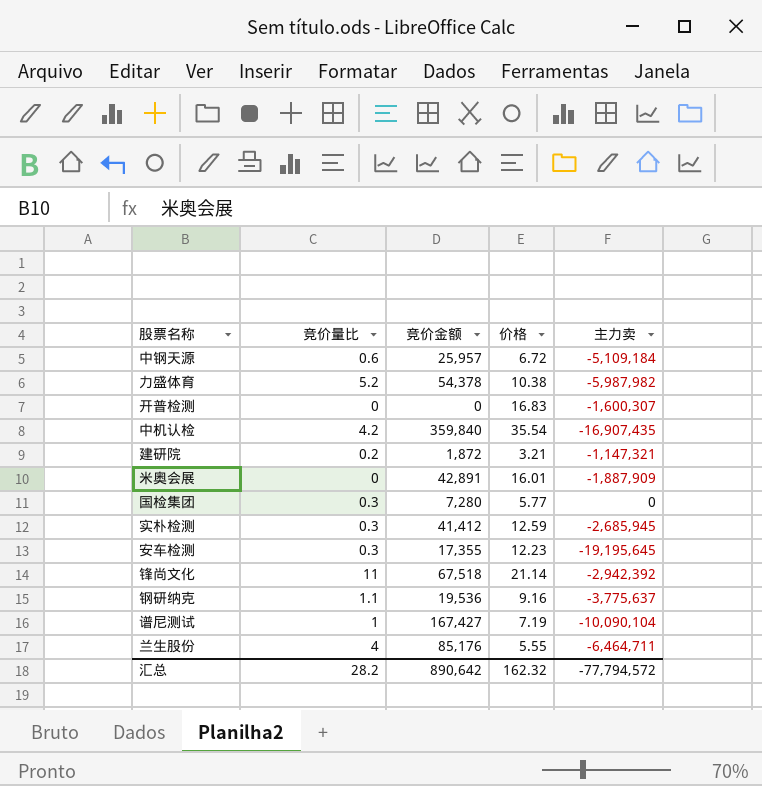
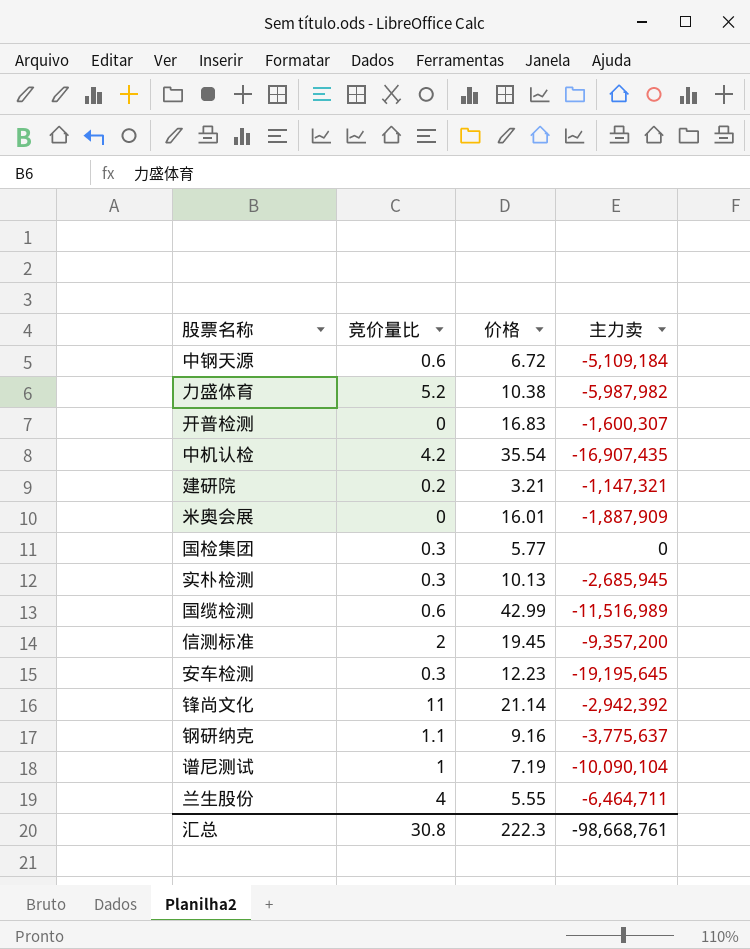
column 竞价金额 | position: 3 -> none
实朴检测 | 价格: 12.59 -> 10.13
row 国缆检测: none -> 0.6 | 42.99 | -11,516,989
row 信测标准: none -> 2 | 19.45 | -9,357,200
汇总 | 竞价量比: 28.2 -> 30.8
汇总 | 价格: 162.32 -> 222.3
汇总 | 主力卖: -77,794,572 -> -98,668,761

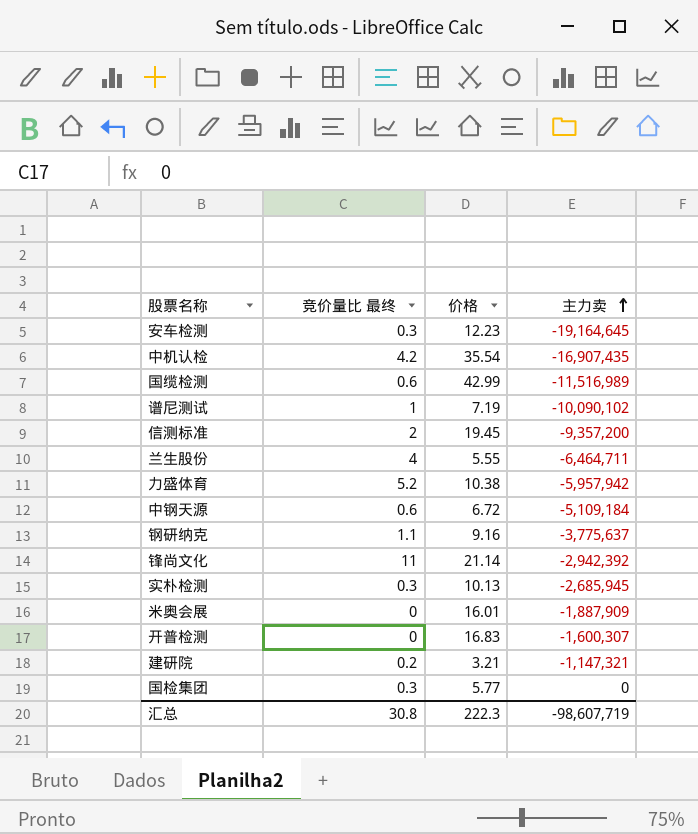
row order: none -> 主力卖 ascending
column name: 竞价量比 -> 竞价量比 最终
安车检测 | 主力卖: -19,195,645 -> -19,164,645
谱尼测试 | 主力卖: -10,090,104 -> -10,090,102
力盛体育 | 主力卖: -5,987,982 -> -5,957,942
汇总 | 主力卖: -98,668,761 -> -98,607,719

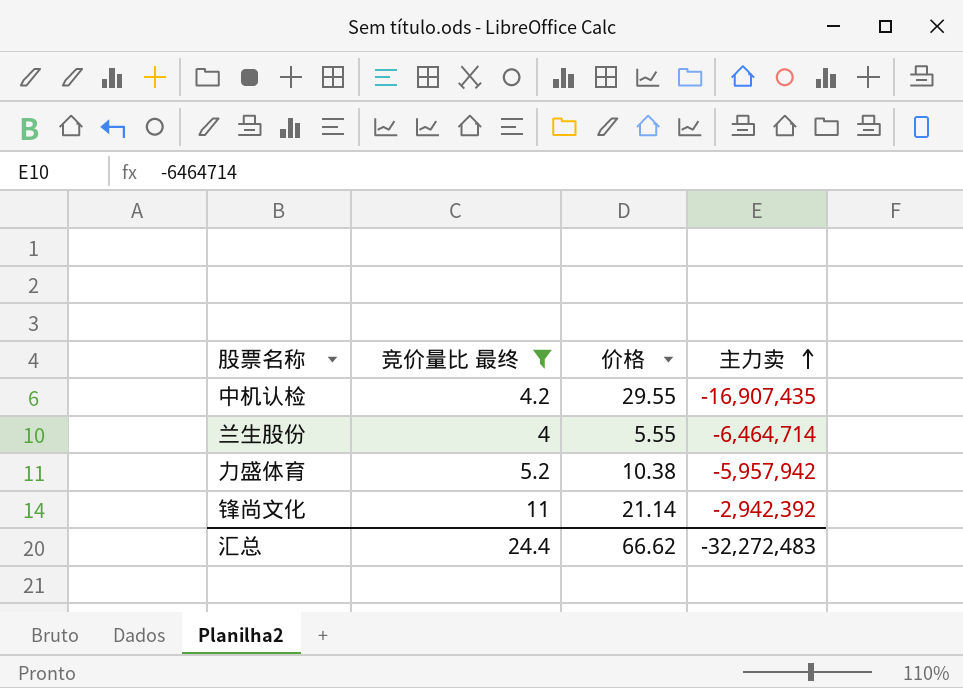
filter: none -> 竞价量比 最终 >= 4
中机认检 | 价格: 35.54 -> 29.55
兰生股份 | 主力卖: -6,464,711 -> -6,464,714
汇总 | 竞价量比 最终: 30.8 -> 24.4
汇总 | 价格: 222.3 -> 66.62
汇总 | 主力卖: -98,607,719 -> -32,272,483

